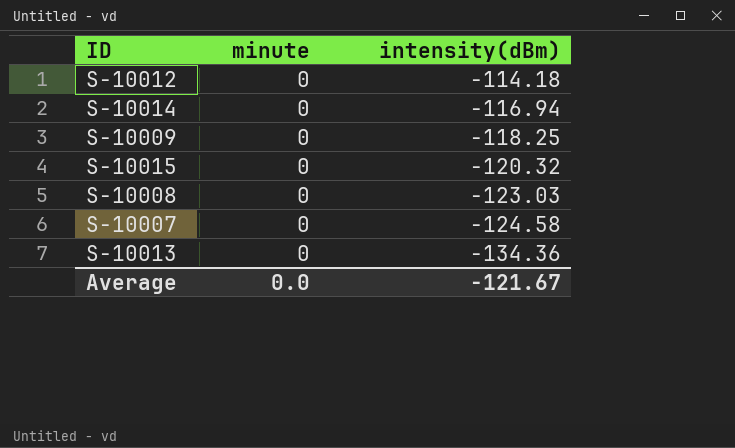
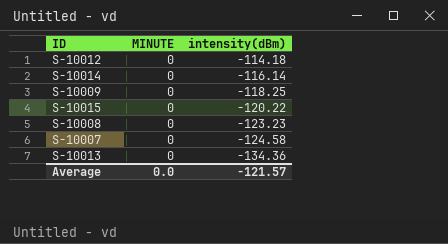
column name: minute -> MINUTE
S-10014 | intensity(dBm): -116.94 -> -116.14
S-10015 | intensity(dBm): -120.32 -> -120.22
S-10008 | intensity(dBm): -123.03 -> -123.23
Average | intensity(dBm): -121.67 -> -121.57

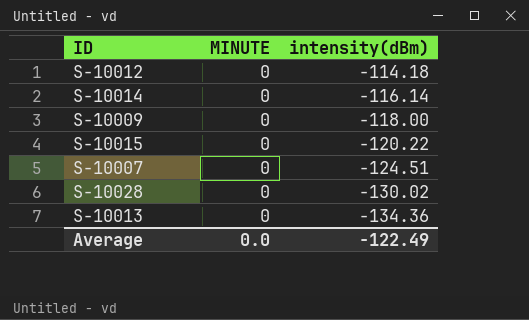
row S-10008: 0 | -123.23 -> none
S-10009 | intensity(dBm): -118.25 -> -118.00
S-10007 | intensity(dBm): -124.58 -> -124.51
row S-10028: none -> 0 | -130.02
Average | intensity(dBm): -121.57 -> -122.49

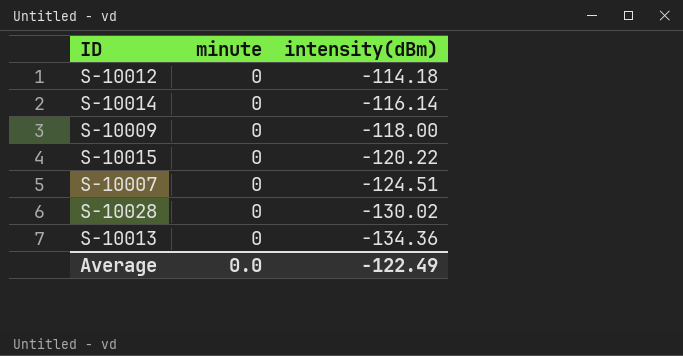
column name: MINUTE -> minute

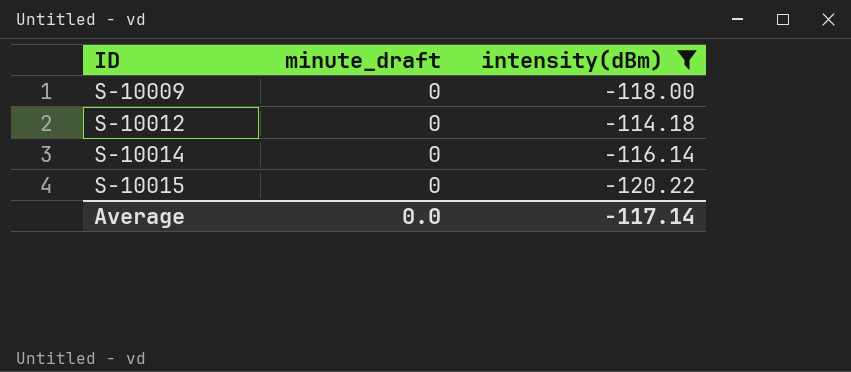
filter: none -> intensity(dBm) >= -120.22
row order: intensity(dBm) descending -> ID ascending
column name: minute -> minute_draft
Average | intensity(dBm): -122.49 -> -117.14

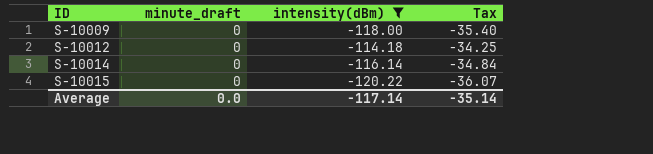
column Tax | formula: none -> [intensity(dBm)] * 0.3

